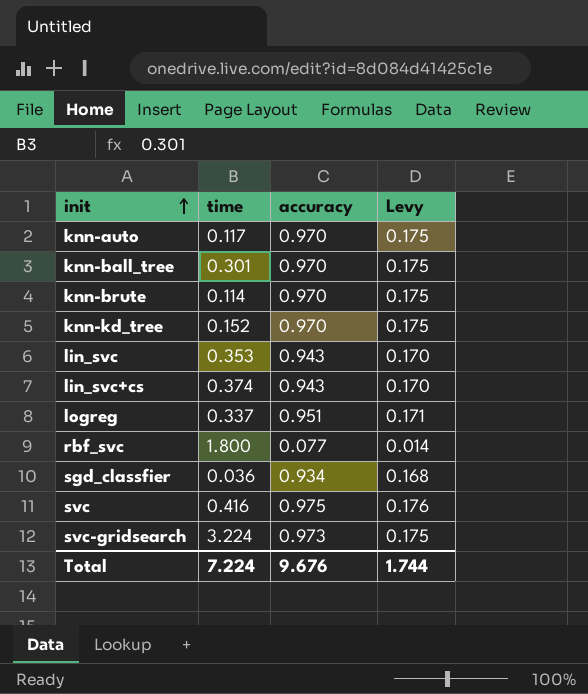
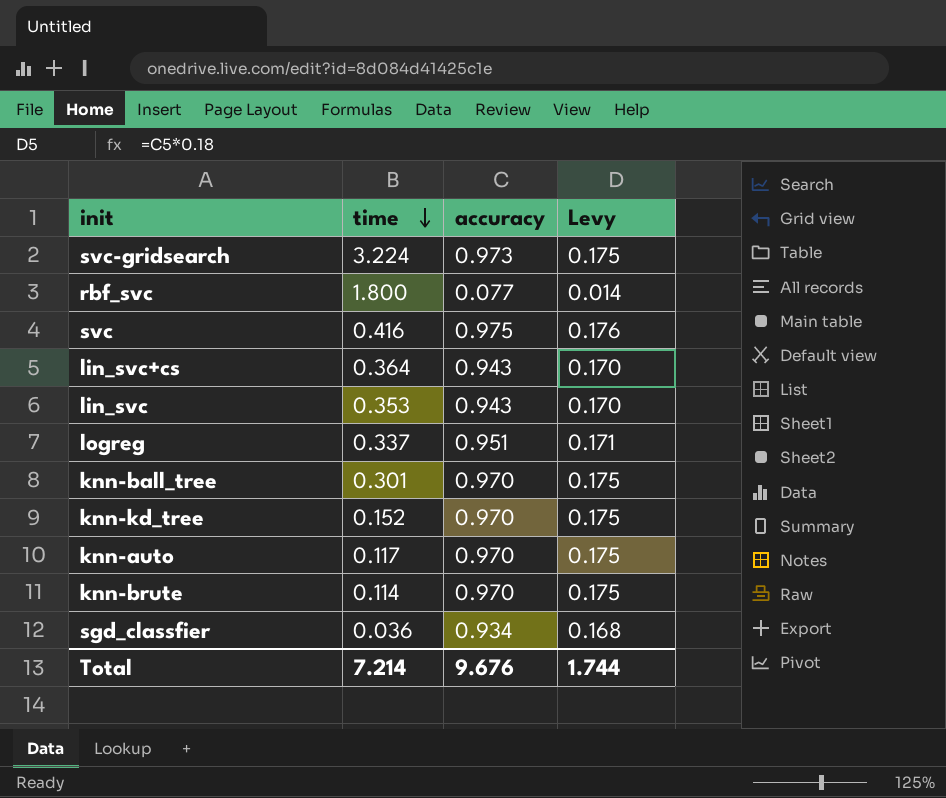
row order: init ascending -> time descending
lin_svc+cs | time: 0.374 -> 0.364
Total | time: 7.224 -> 7.214

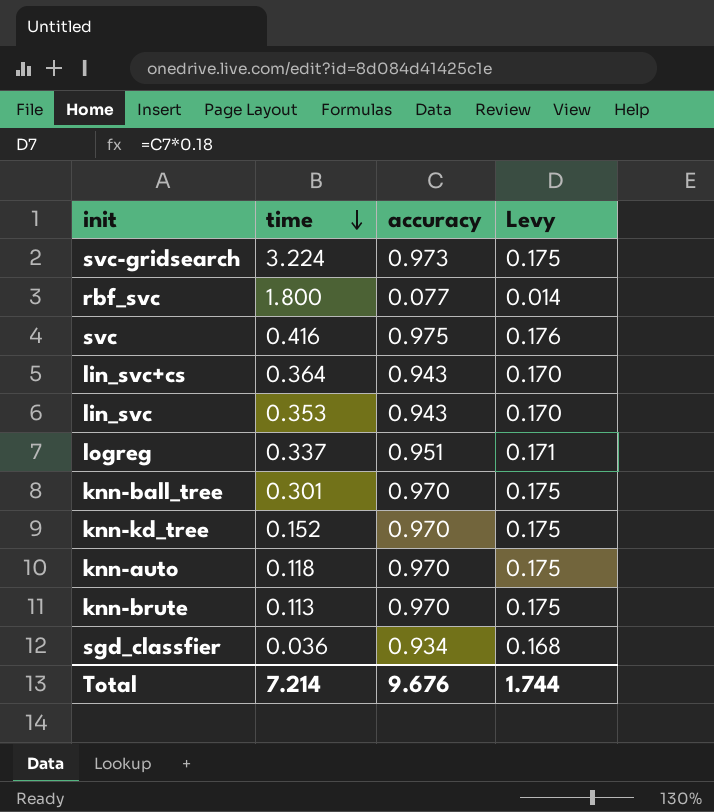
knn-auto | time: 0.117 -> 0.118
knn-brute | time: 0.114 -> 0.113

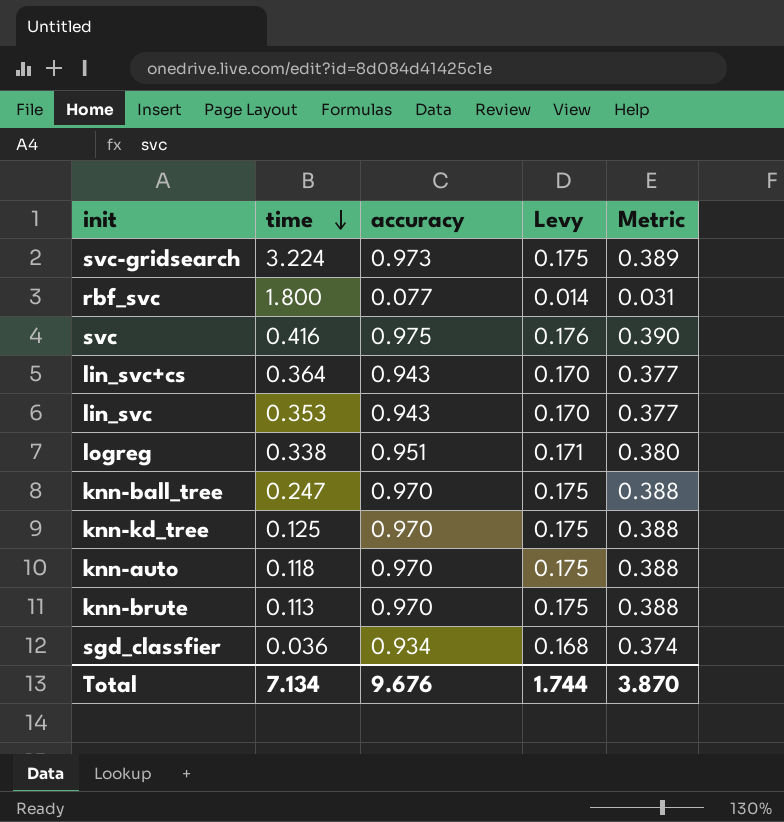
column Metric | formula: none -> [accuracy] * 0.4
logreg | time: 0.337 -> 0.338
knn-ball_tree | time: 0.301 -> 0.247
knn-kd_tree | time: 0.152 -> 0.125
Total | time: 7.214 -> 7.134

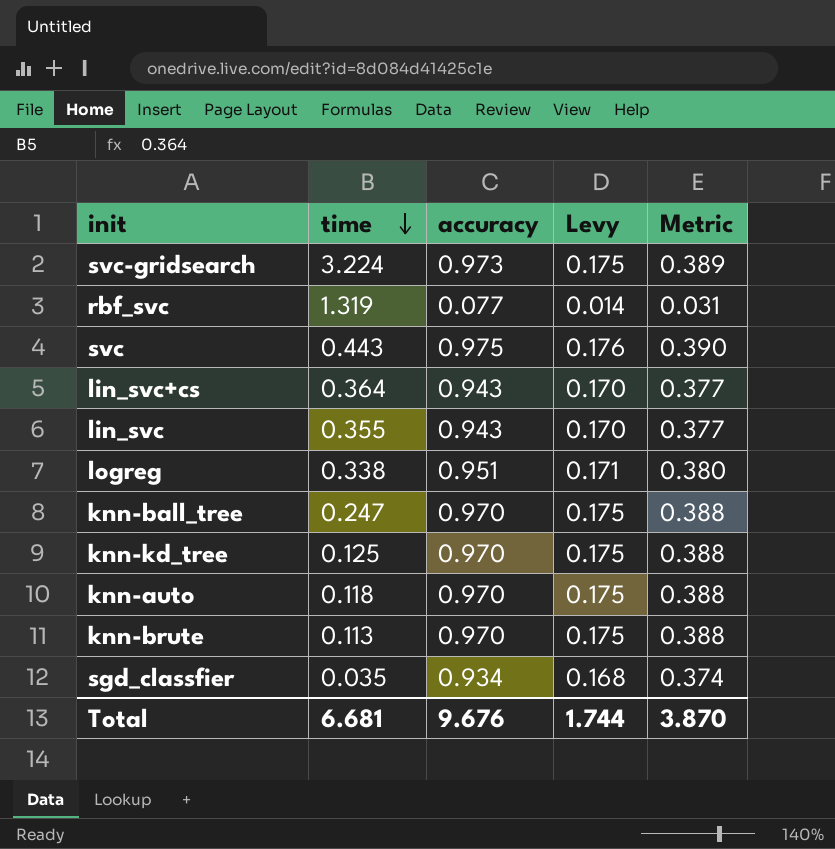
rbf_svc | time: 1.800 -> 1.319
svc | time: 0.416 -> 0.443
lin_svc | time: 0.353 -> 0.355
sgd_classfier | time: 0.036 -> 0.035
Total | time: 7.134 -> 6.681

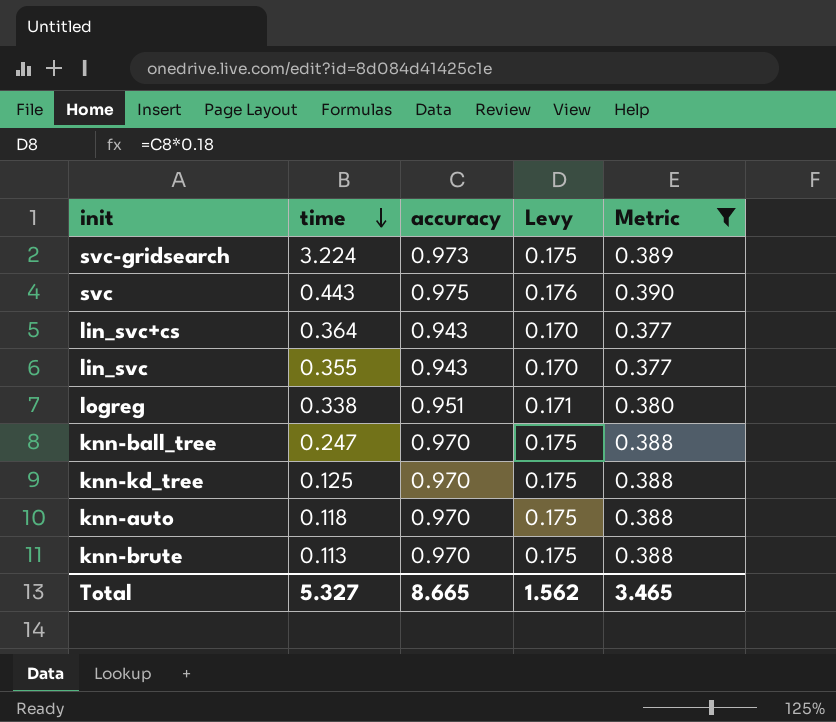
filter: none -> Metric >= 0.377
Total | time: 6.681 -> 5.327
Total | accuracy: 9.676 -> 8.665
Total | Levy: 1.744 -> 1.562
Total | Metric: 3.870 -> 3.465

